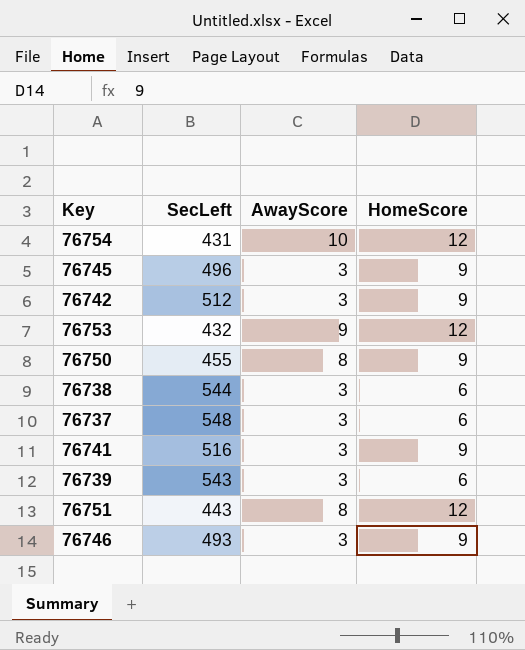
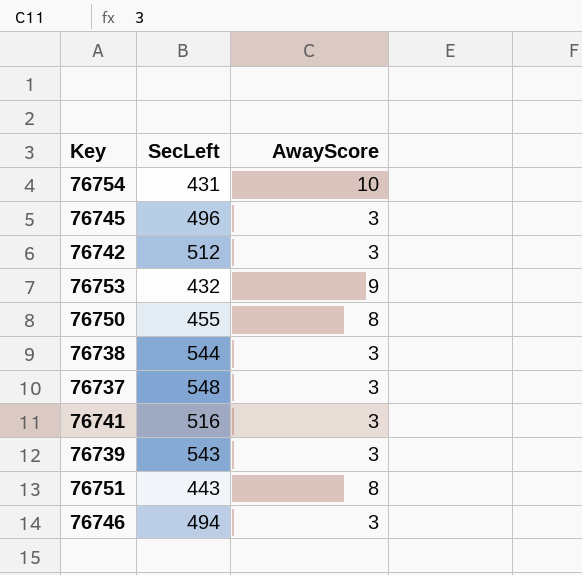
column HomeScore | position: 4 -> none
76746 | SecLeft: 493 -> 494

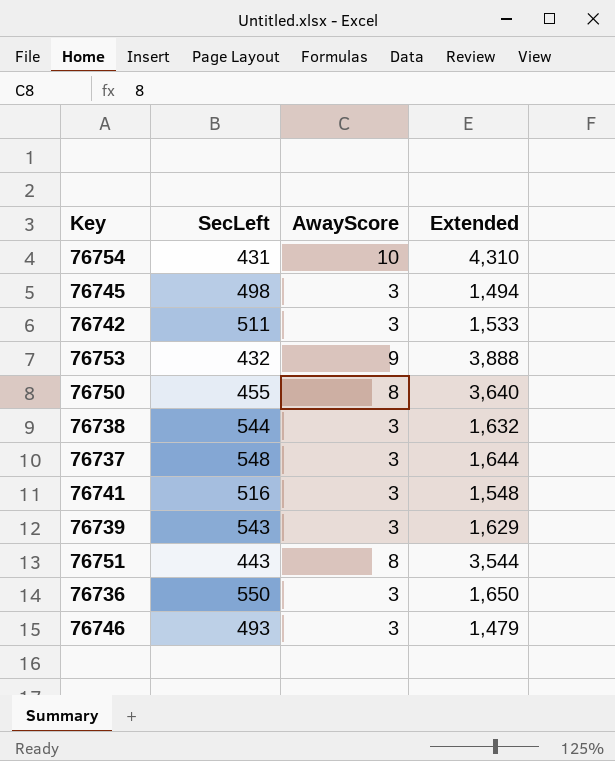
column Extended | formula: none -> [SecLeft] * [AwayScore]
76745 | SecLeft: 496 -> 498
76742 | SecLeft: 512 -> 511
row 76736: none -> 550 | 3 | 1,650
76746 | SecLeft: 494 -> 493

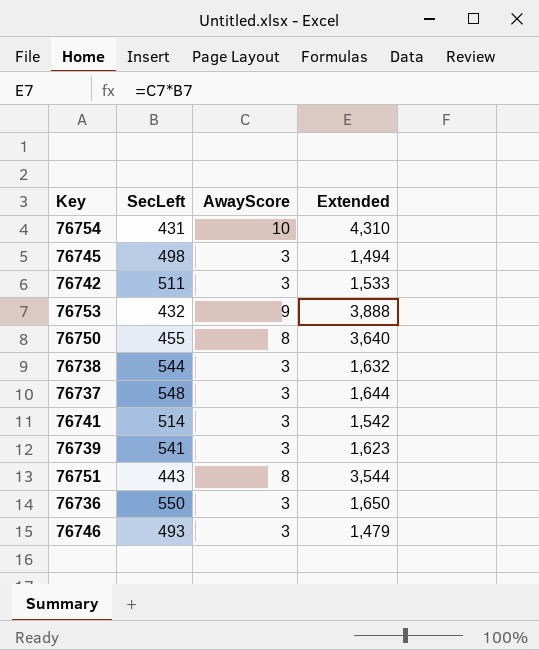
76741 | SecLeft: 516 -> 514
76741 | Extended: 1,548 -> 1,542
76739 | SecLeft: 543 -> 541
76739 | Extended: 1,629 -> 1,623

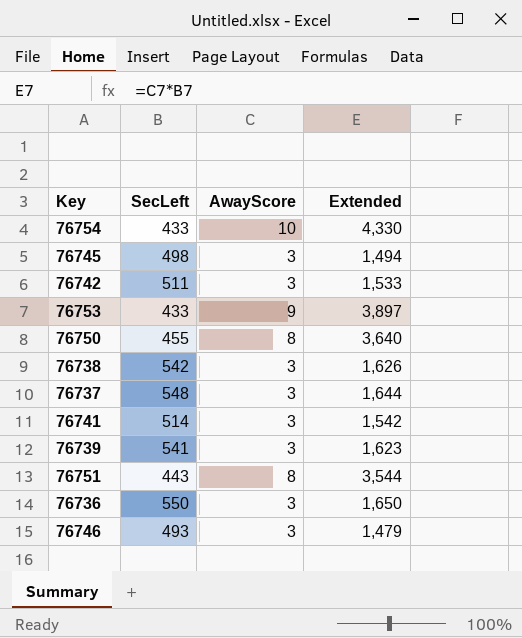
76754 | SecLeft: 431 -> 433
76754 | Extended: 4,310 -> 4,330
76753 | SecLeft: 432 -> 433
76753 | Extended: 3,888 -> 3,897
76738 | SecLeft: 544 -> 542
76738 | Extended: 1,632 -> 1,626

